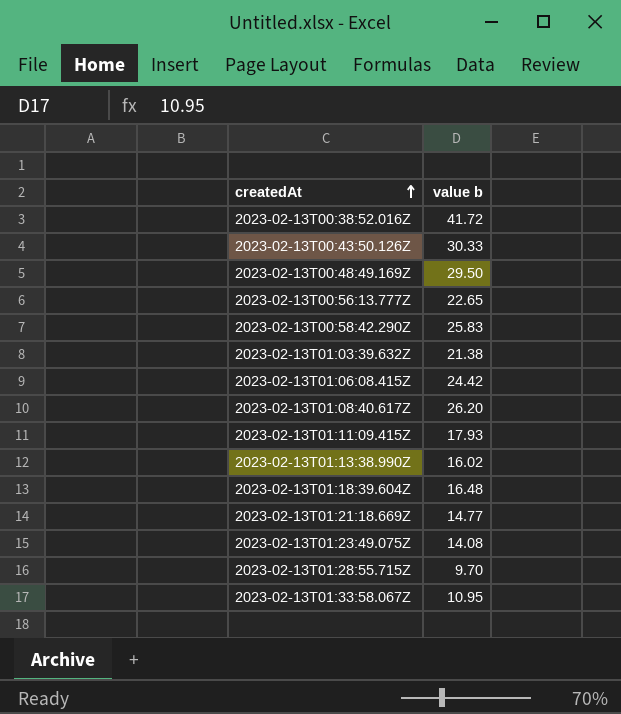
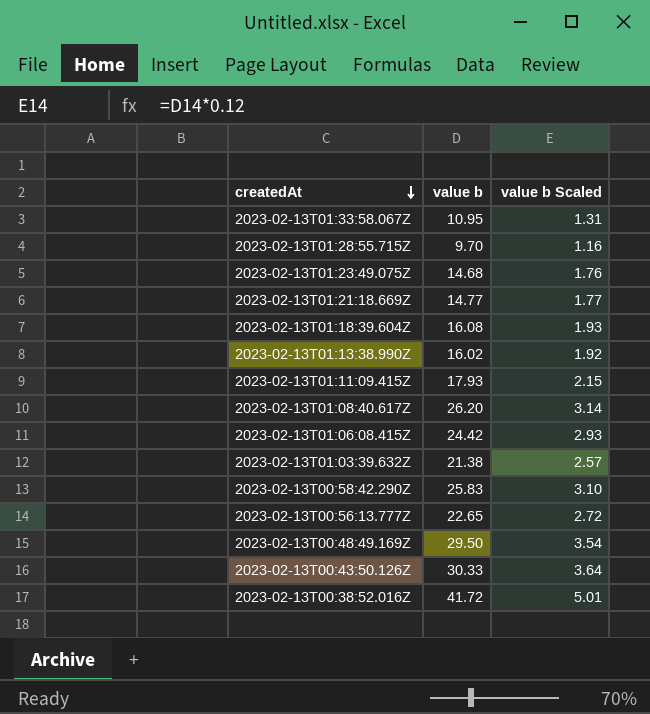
row order: createdAt ascending -> createdAt descending
column value b Scaled | formula: none -> [value b] * 0.12
2023-02-13T01:23:49.075Z | value b: 14.08 -> 14.68
2023-02-13T01:18:39.604Z | value b: 16.48 -> 16.08

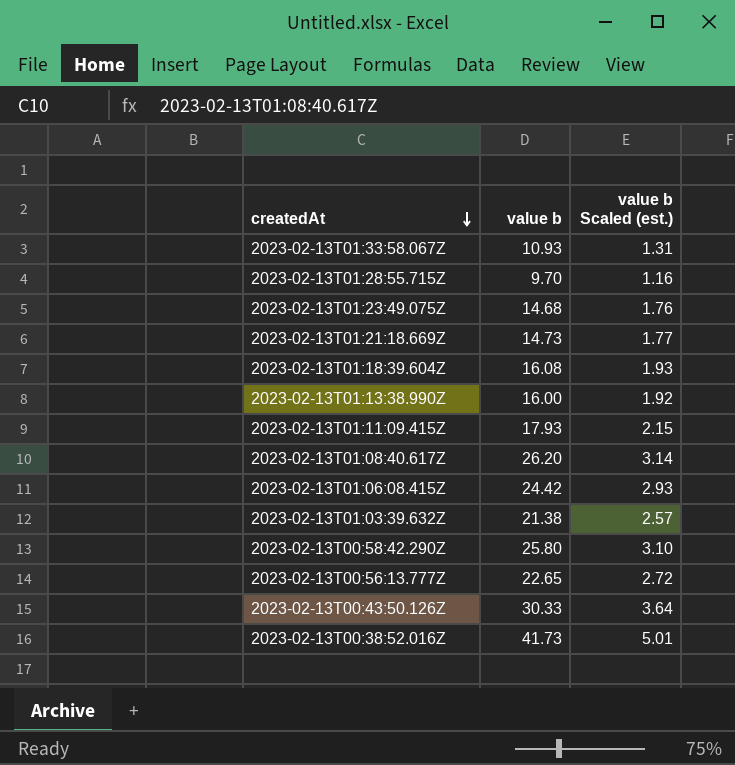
column name: value b Scaled -> value b Scaled (est.)
row 2023-02-13T00:48:49.169Z: 29.50 | 3.54 -> none
2023-02-13T01:33:58.067Z | value b: 10.95 -> 10.93
2023-02-13T01:21:18.669Z | value b: 14.77 -> 14.73
2023-02-13T01:13:38.990Z | value b: 16.02 -> 16.00
2023-02-13T00:58:42.290Z | value b: 25.83 -> 25.80
2023-02-13T00:38:52.016Z | value b: 41.72 -> 41.73

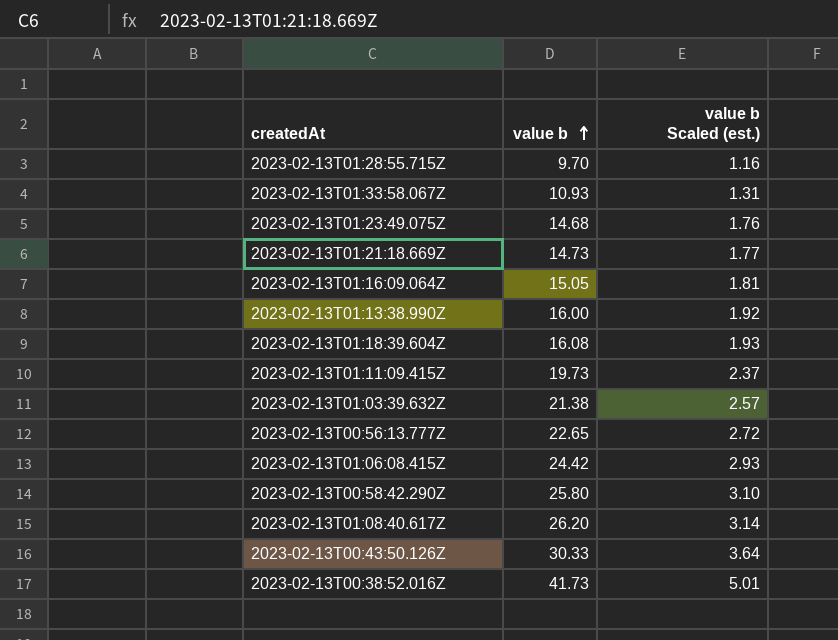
row order: createdAt descending -> value b ascending
row 2023-02-13T01:16:09.064Z: none -> 15.05 | 1.81
2023-02-13T01:11:09.415Z | value b: 17.93 -> 19.73
2023-02-13T01:11:09.415Z | value b Scaled (est.): 2.15 -> 2.37

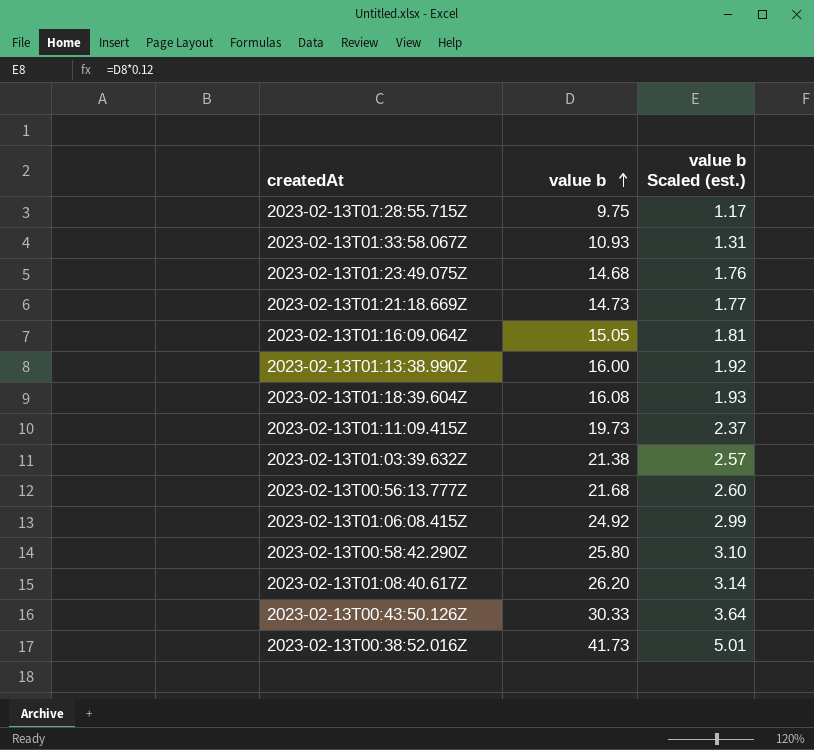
2023-02-13T01:28:55.715Z | value b: 9.70 -> 9.75
2023-02-13T01:28:55.715Z | value b Scaled (est.): 1.16 -> 1.17
2023-02-13T00:56:13.777Z | value b: 22.65 -> 21.68
2023-02-13T00:56:13.777Z | value b Scaled (est.): 2.72 -> 2.60
2023-02-13T01:06:08.415Z | value b: 24.42 -> 24.92
2023-02-13T01:06:08.415Z | value b Scaled (est.): 2.93 -> 2.99

